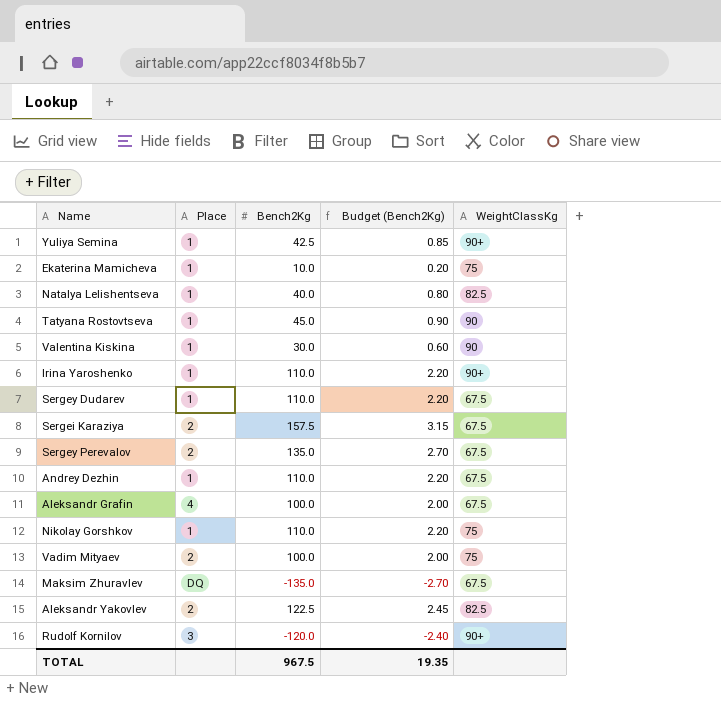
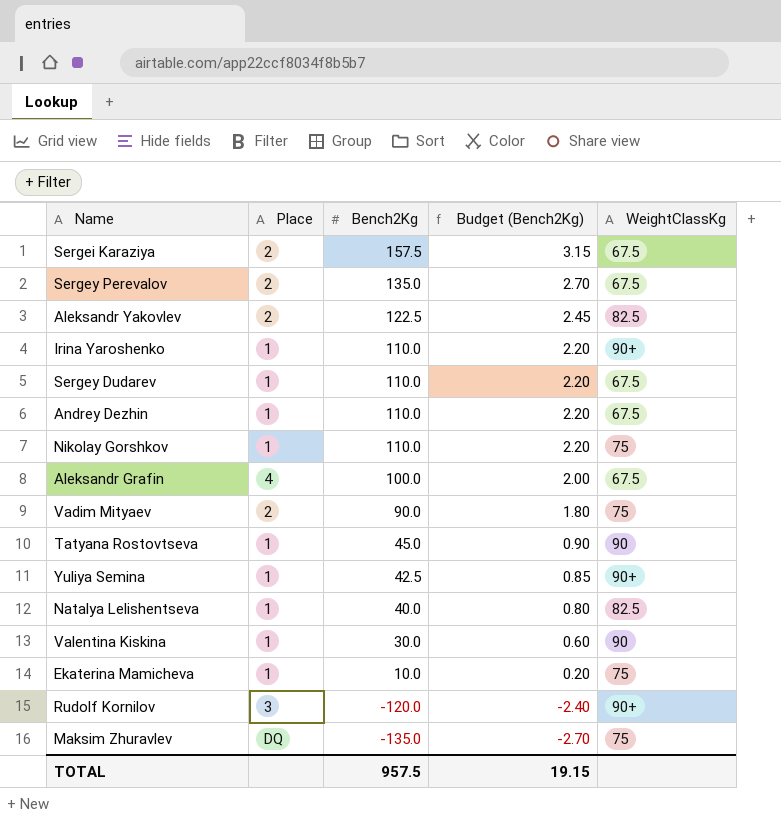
row order: none -> Bench2Kg descending
Vadim Mityaev | Bench2Kg: 100.0 -> 90.0
Vadim Mityaev | Budget (Bench2Kg): 2.00 -> 1.80
Maksim Zhuravlev | WeightClassKg: 67.5 -> 75
TOTAL | Bench2Kg: 967.5 -> 957.5
TOTAL | Budget (Bench2Kg): 19.35 -> 19.15

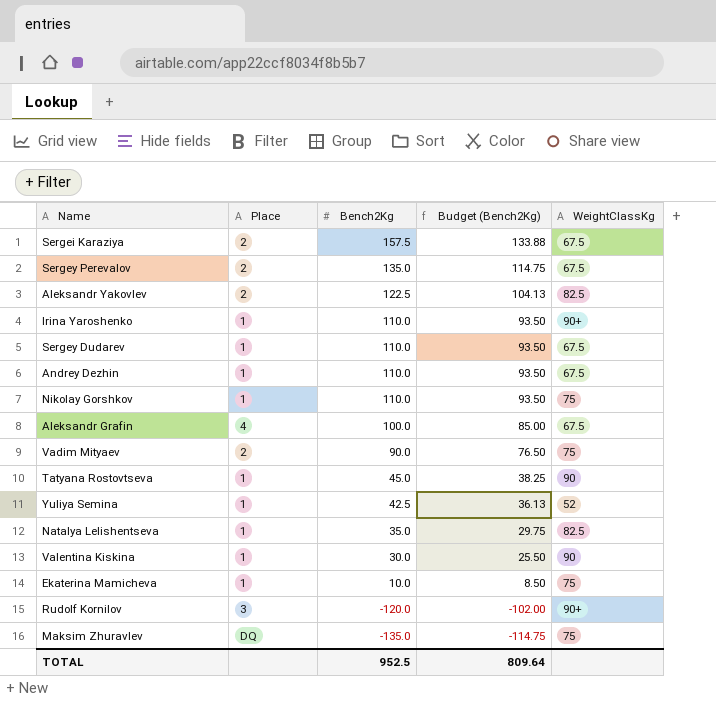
column Budget (Bench2Kg) | formula: [Bench2Kg] * 0.02 -> [Bench2Kg] * 0.85
Yuliya Semina | WeightClassKg: 90+ -> 52
Natalya Lelishentseva | Bench2Kg: 40.0 -> 35.0
TOTAL | Bench2Kg: 957.5 -> 952.5
TOTAL | Budget (Bench2Kg): 19.15 -> 809.64

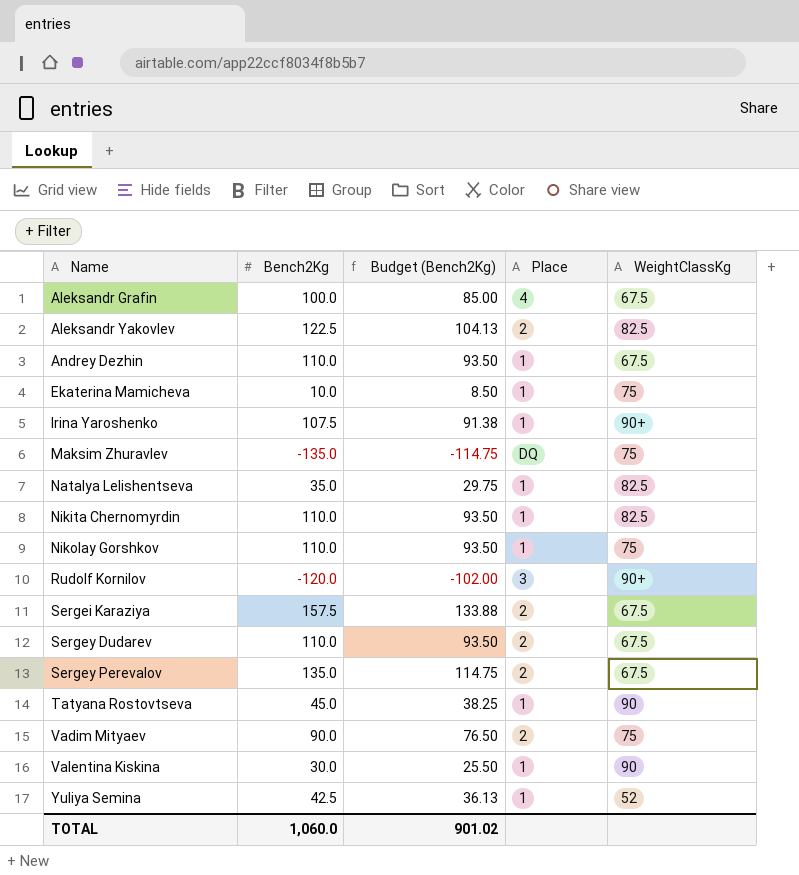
row order: Bench2Kg descending -> Name ascending
column Place | position: 2 -> 4
Irina Yaroshenko | Bench2Kg: 110.0 -> 107.5
Irina Yaroshenko | Budget (Bench2Kg): 93.50 -> 91.38
row Nikita Chernomyrdin: none -> 110.0 | 93.50 | 1 | 82.5
Sergey Dudarev | Place: 1 -> 2
TOTAL | Bench2Kg: 952.5 -> 1,060.0
TOTAL | Budget (Bench2Kg): 809.64 -> 901.02

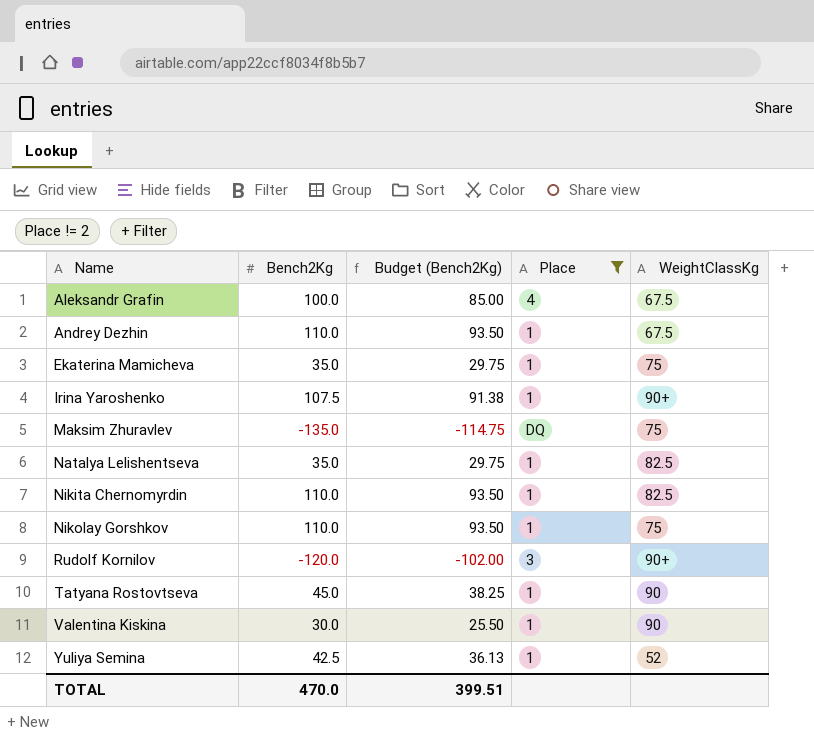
filter: none -> Place != 2
Ekaterina Mamicheva | Bench2Kg: 10.0 -> 35.0
Ekaterina Mamicheva | Budget (Bench2Kg): 8.50 -> 29.75
TOTAL | Bench2Kg: 1,060.0 -> 470.0
TOTAL | Budget (Bench2Kg): 901.02 -> 399.51

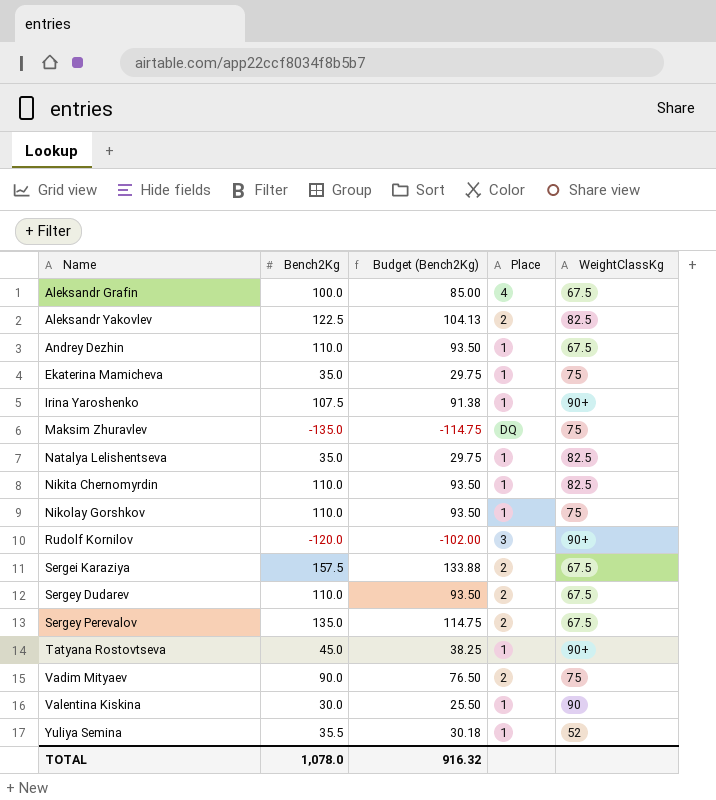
filter: Place != 2 -> none
Tatyana Rostovtseva | WeightClassKg: 90 -> 90+
Yuliya Semina | Bench2Kg: 42.5 -> 35.5
Yuliya Semina | Budget (Bench2Kg): 36.13 -> 30.18
TOTAL | Bench2Kg: 470.0 -> 1,078.0
TOTAL | Budget (Bench2Kg): 399.51 -> 916.32

